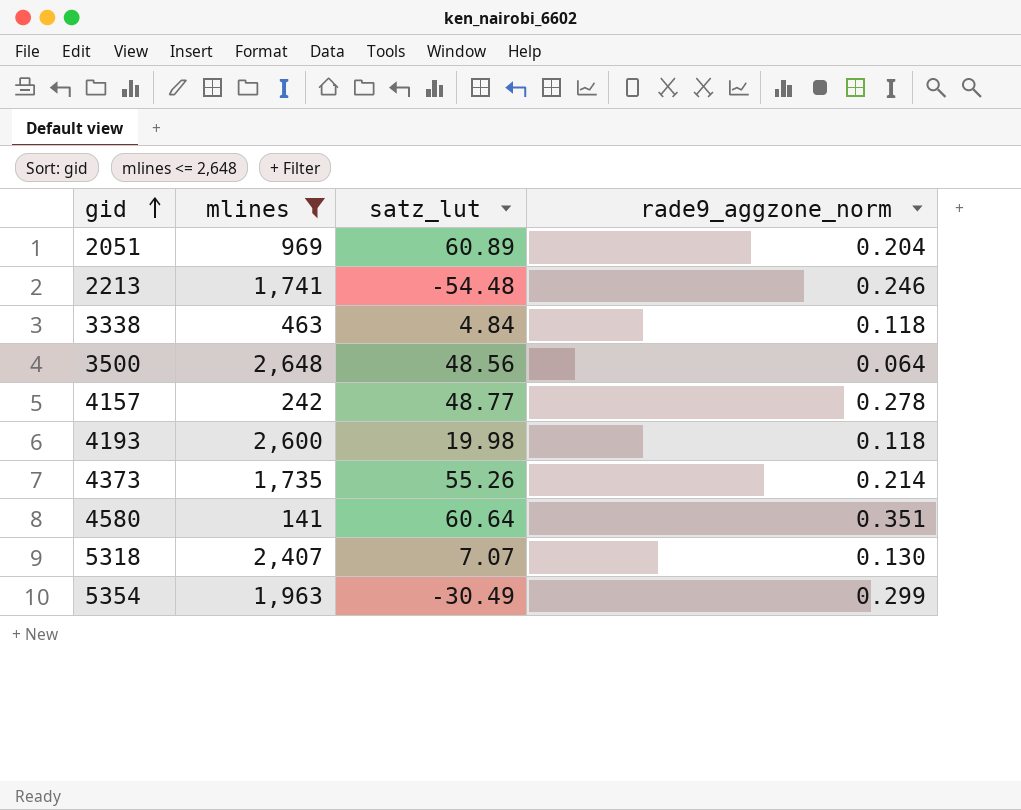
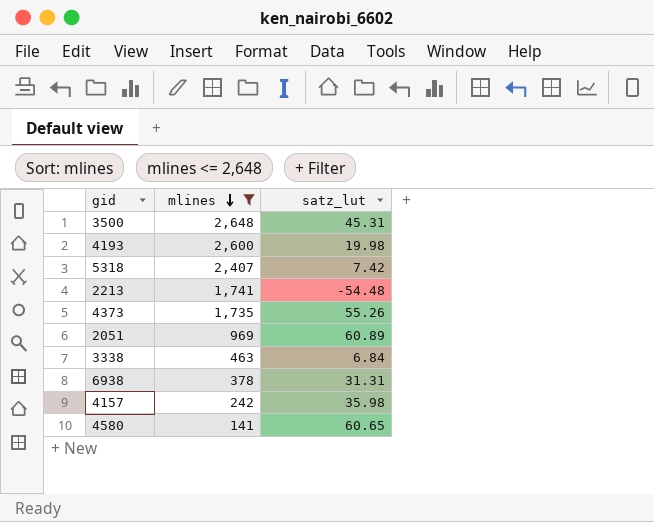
row order: gid ascending -> mlines descending
column rade9_aggzone_norm | position: 4 -> none
row 5354: 1,963 | -30.49 | 0.299 -> none
3500 | satz_lut: 48.56 -> 45.31
5318 | satz_lut: 7.07 -> 7.42
3338 | satz_lut: 4.84 -> 6.84
row 6938: none -> 378 | 31.31
4157 | satz_lut: 48.77 -> 35.98
4580 | satz_lut: 60.64 -> 60.65

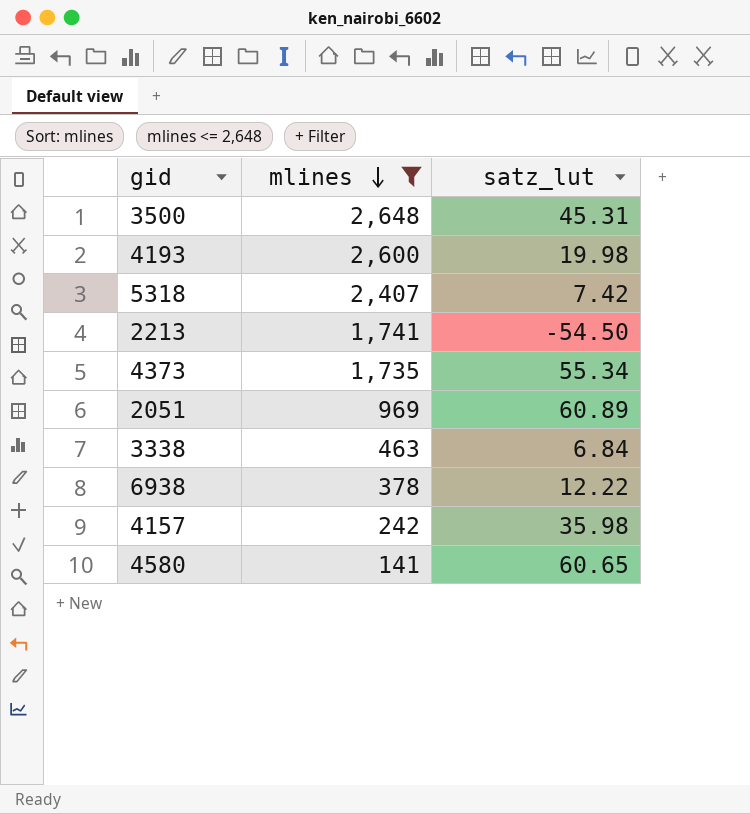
2213 | satz_lut: -54.48 -> -54.50
4373 | satz_lut: 55.26 -> 55.34
6938 | satz_lut: 31.31 -> 12.22

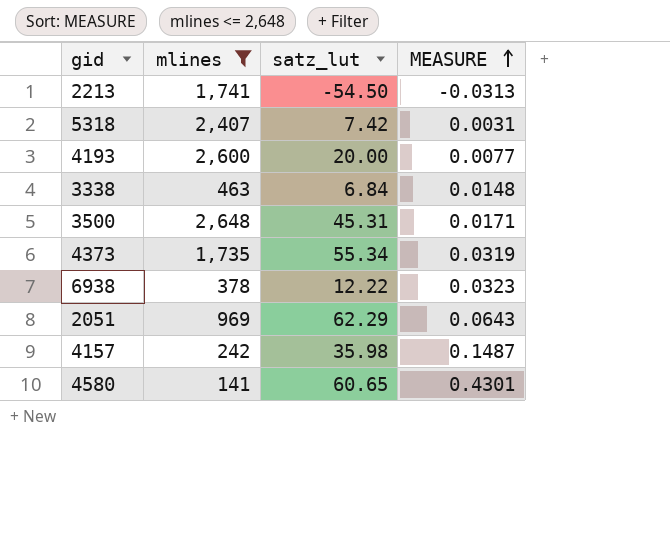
row order: mlines descending -> MEASURE ascending
column MEASURE | formula: none -> [satz_lut] / [mlines]
4193 | satz_lut: 19.98 -> 20.00
2051 | satz_lut: 60.89 -> 62.29

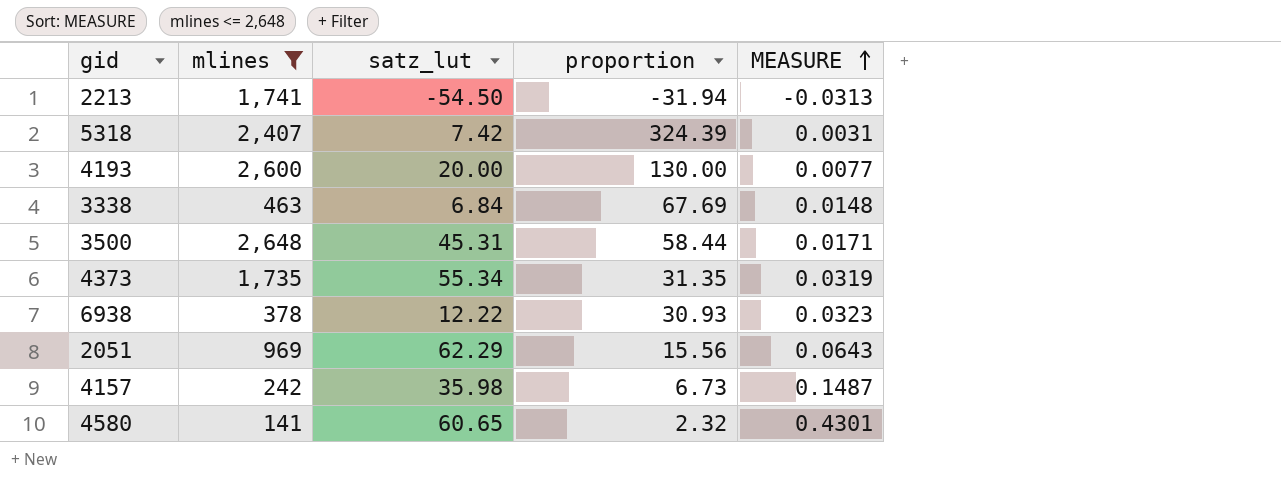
column proportion | formula: none -> [mlines] / [satz_lut]

